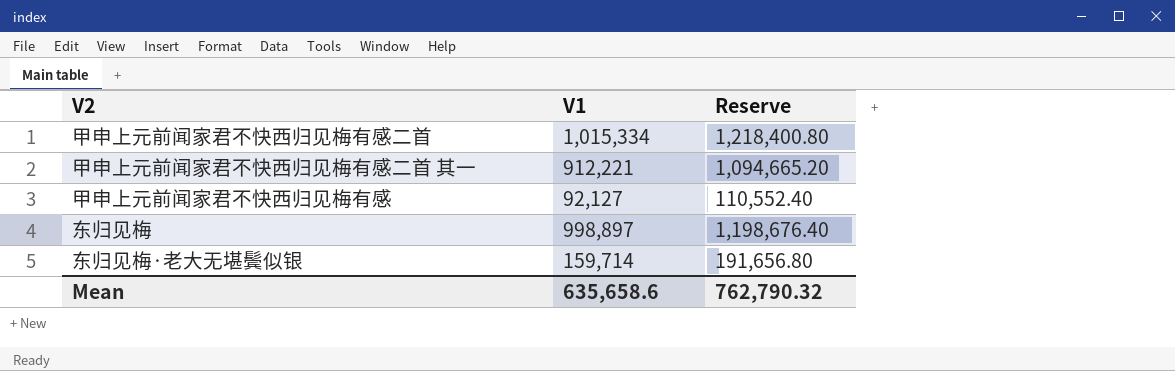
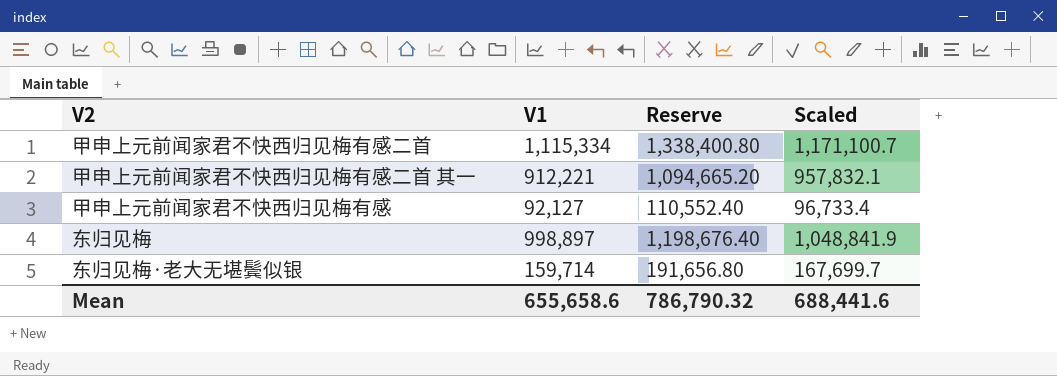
column Scaled | formula: none -> [V1] * 1.05
甲申上元前闻家君不快西归见梅有感二首 | V1: 1,015,334 -> 1,115,334
甲申上元前闻家君不快西归见梅有感二首 | Reserve: 1,218,400.80 -> 1,338,400.80
Mean | V1: 635,658.6 -> 655,658.6
Mean | Reserve: 762,790.32 -> 786,790.32

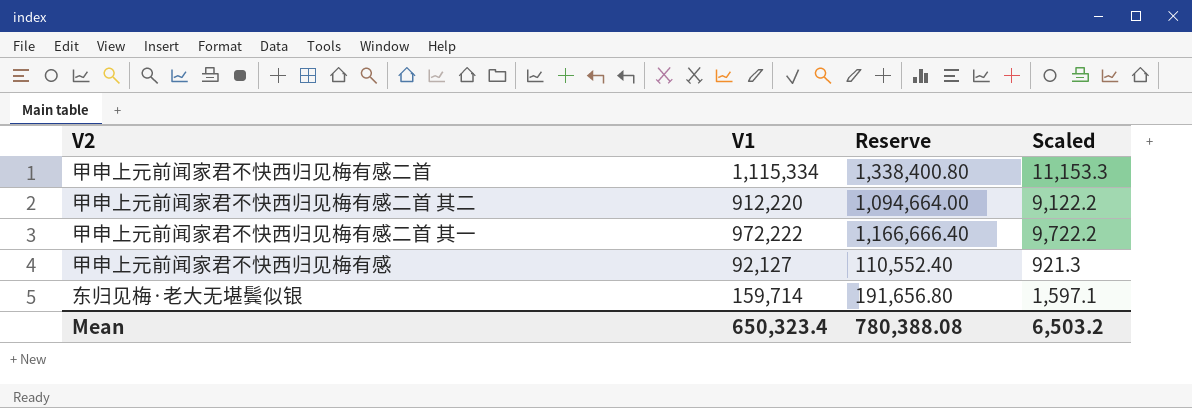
column Scaled | formula: [V1] * 1.05 -> [V1] * 0.01
row 东归见梅: 998,897 | 1,198,676.40 | 1,048,841.9 -> none
row 甲申上元前闻家君不快西归见梅有感二首 其二: none -> 912,220 | 1,094,664.00 | 9,122.2
甲申上元前闻家君不快西归见梅有感二首 其一 | V1: 912,221 -> 972,222
甲申上元前闻家君不快西归见梅有感二首 其一 | Reserve: 1,094,665.20 -> 1,166,666.40
Mean | V1: 655,658.6 -> 650,323.4
Mean | Reserve: 786,790.32 -> 780,388.08
Mean | Scaled: 688,441.6 -> 6,503.2

